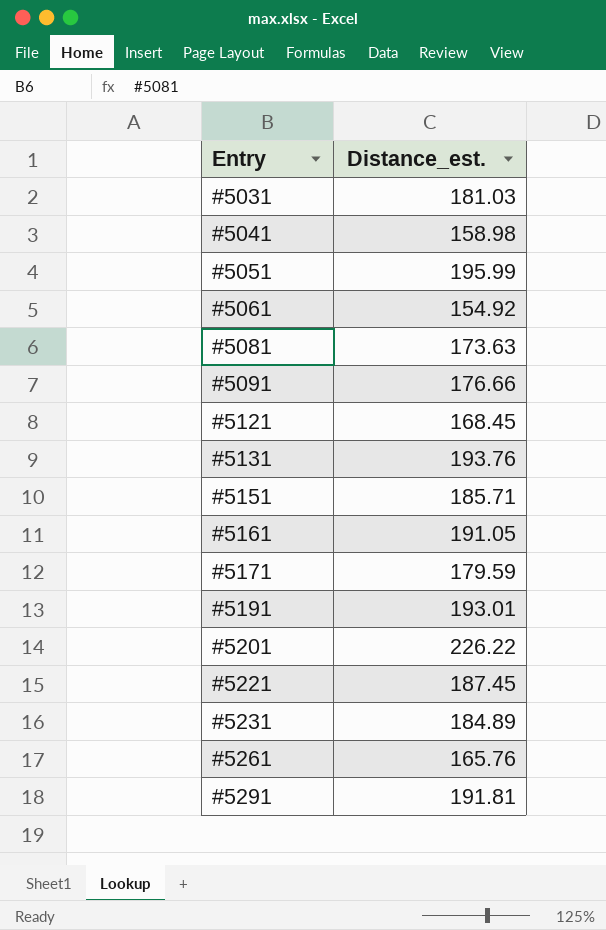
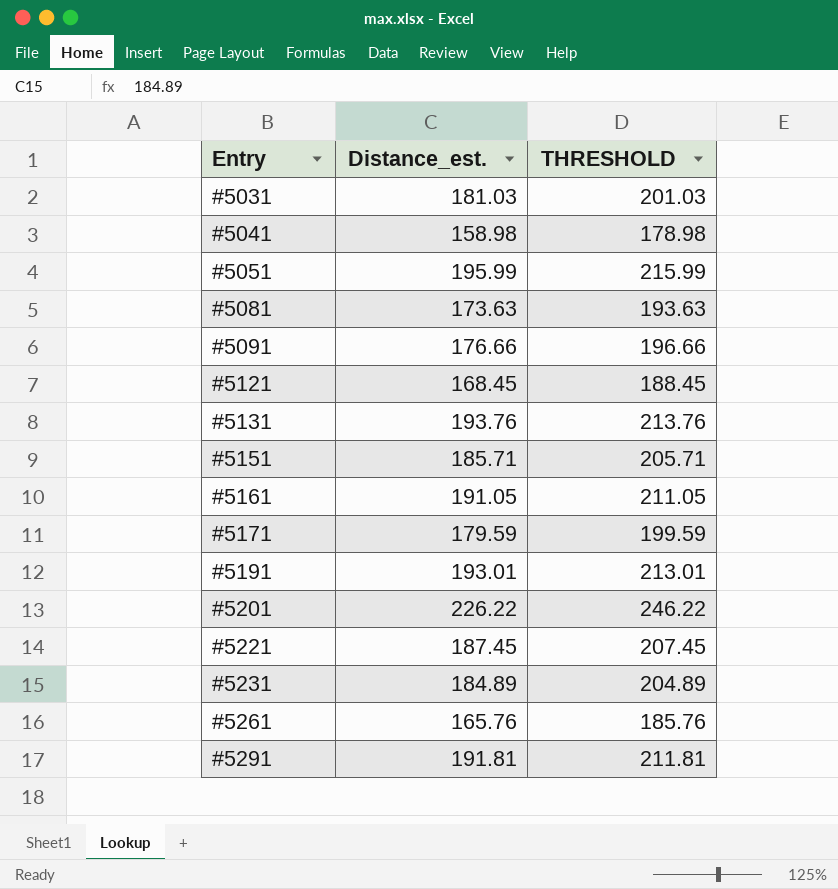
column THRESHOLD | formula: none -> [Distance_est.] + 20
row #5061: 154.92 -> none

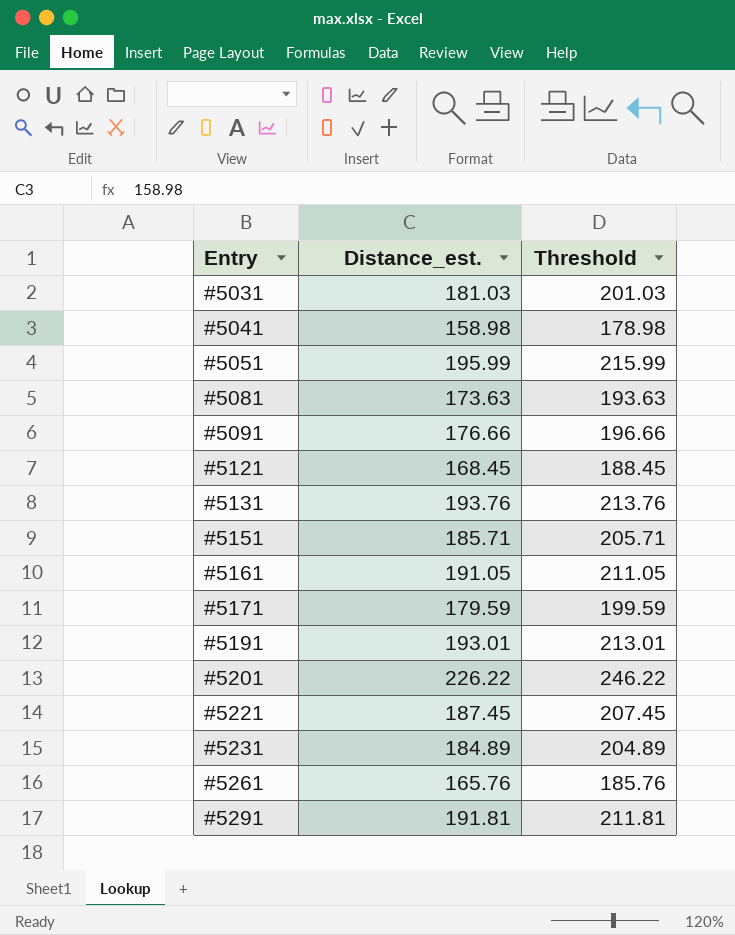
column name: THRESHOLD -> Threshold

